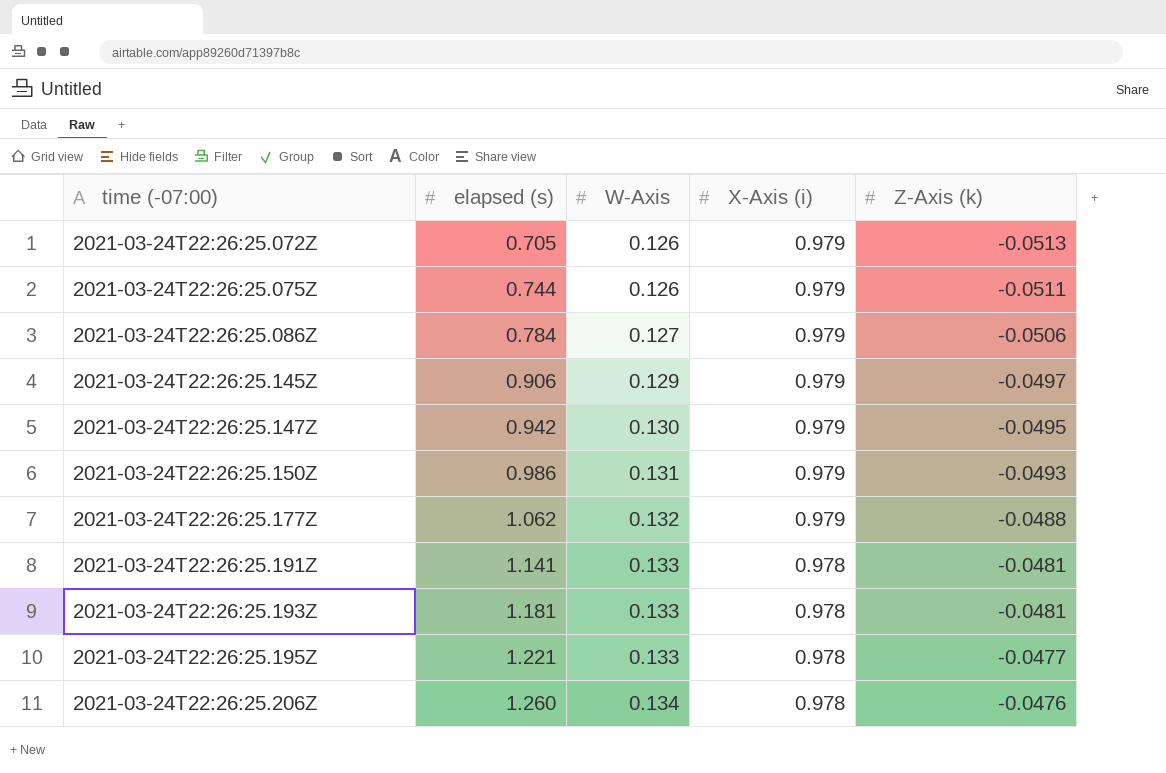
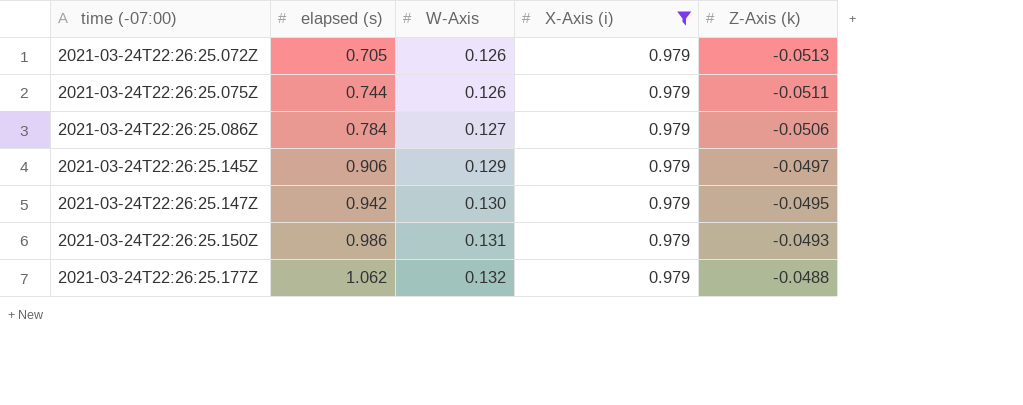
filter: none -> X-Axis (i) = 0.979

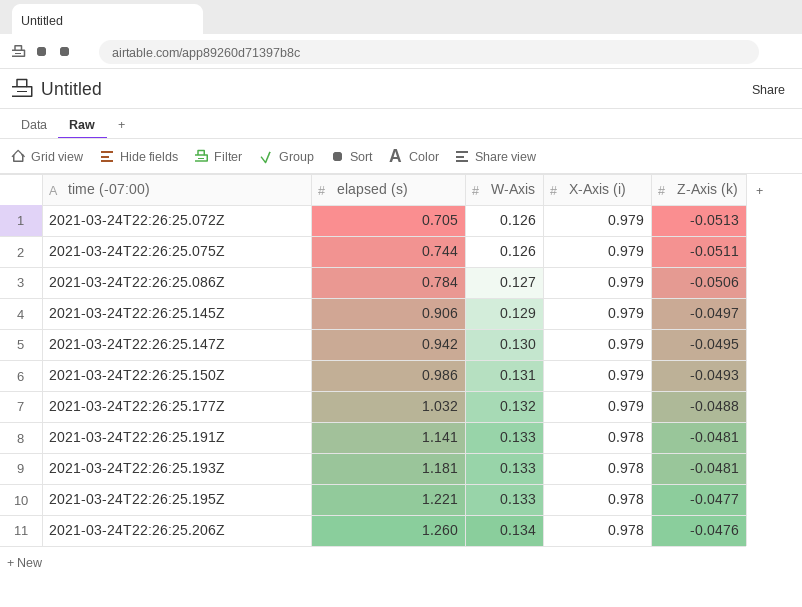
filter: X-Axis (i) = 0.979 -> none
2021-03-24T22:26:25.177Z | elapsed (s): 1.062 -> 1.032

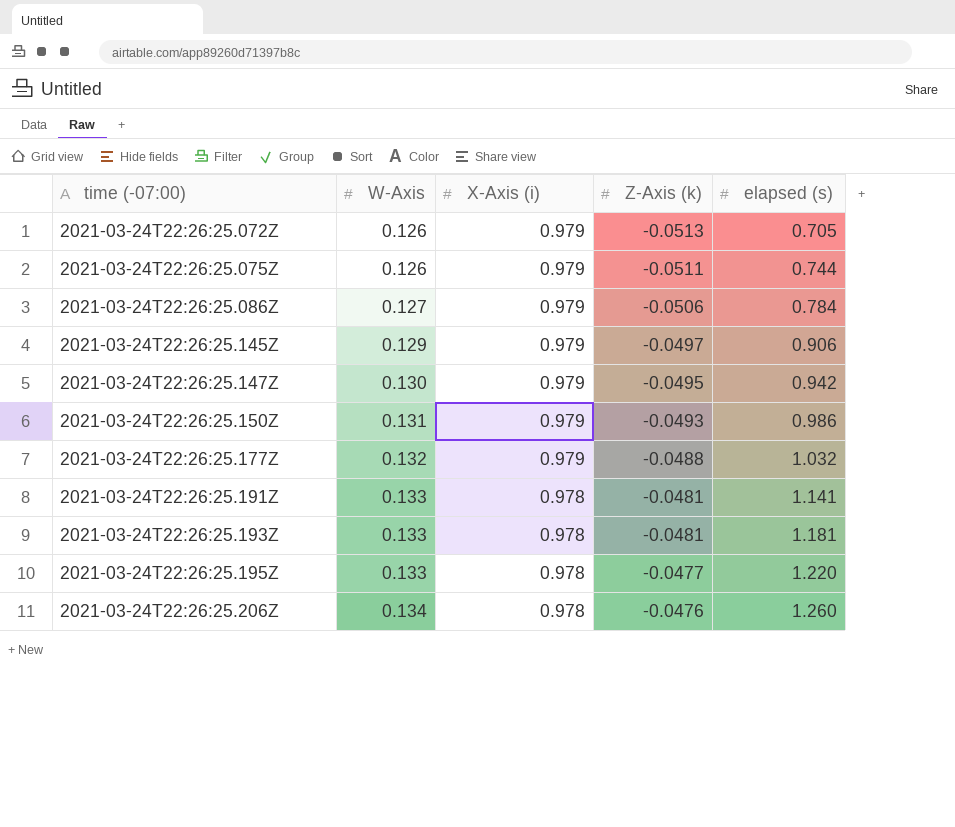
column elapsed (s) | position: 2 -> 5
2021-03-24T22:26:25.195Z | elapsed (s): 1.221 -> 1.220

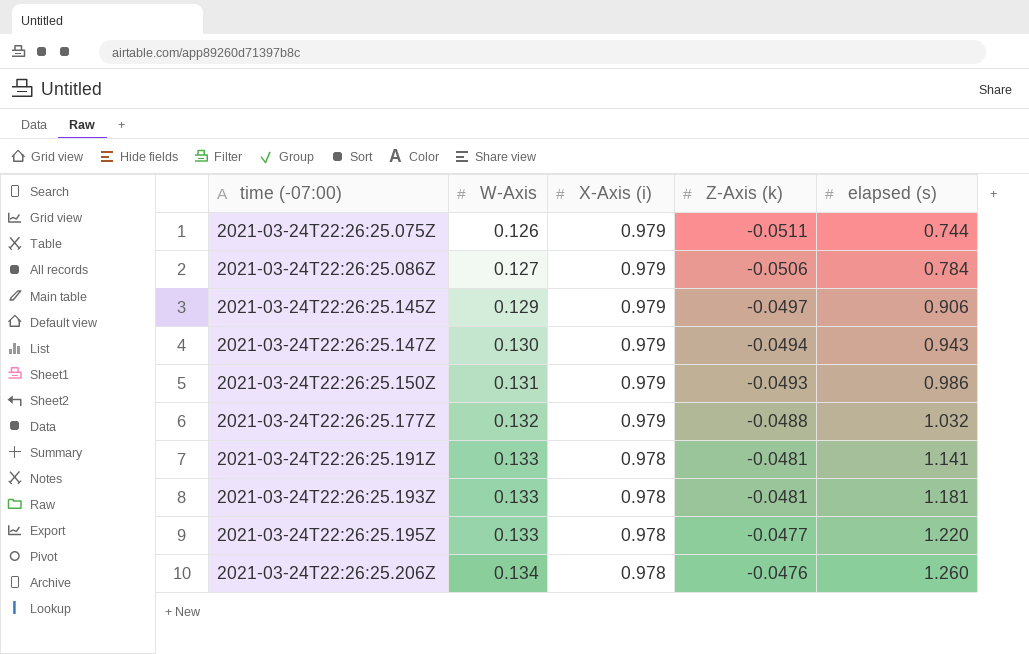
row 2021-03-24T22:26:25.072Z: 0.126 | 0.979 | -0.0513 | 0.705 -> none
2021-03-24T22:26:25.147Z | Z-Axis (k): -0.0495 -> -0.0494
2021-03-24T22:26:25.147Z | elapsed (s): 0.942 -> 0.943

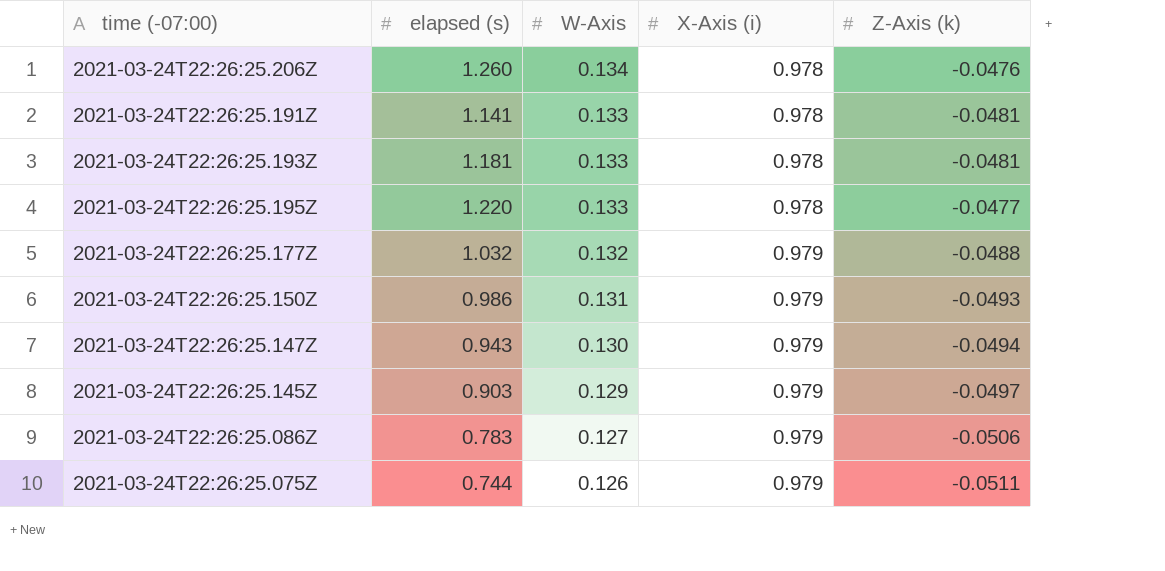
row order: time (-07:00) ascending -> W-Axis descending
column elapsed (s) | position: 5 -> 2
2021-03-24T22:26:25.145Z | elapsed (s): 0.906 -> 0.903
2021-03-24T22:26:25.086Z | elapsed (s): 0.784 -> 0.783

